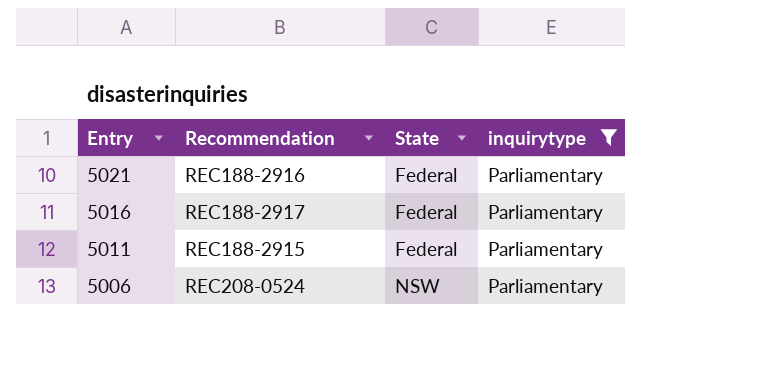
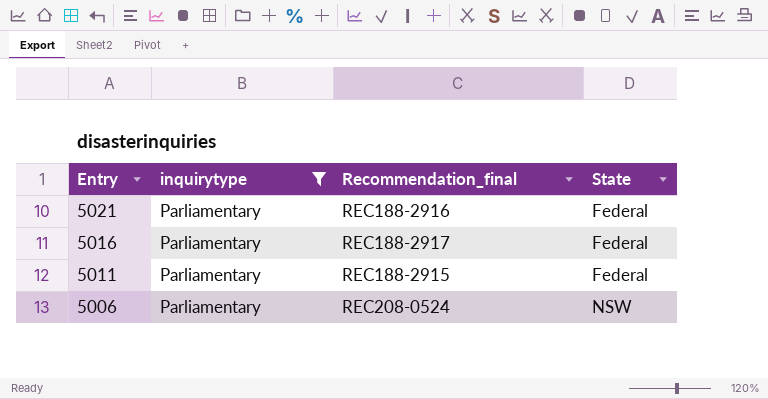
column inquirytype | position: 4 -> 2
column name: Recommendation -> Recommendation_final

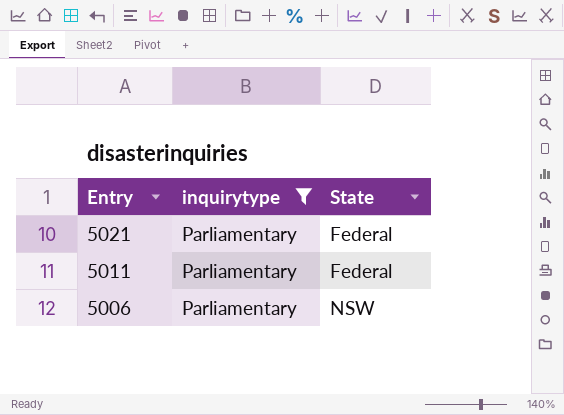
column Recommendation_final | position: 3 -> none
row 5016: Parliamentary | REC188-2917 | Federal -> none

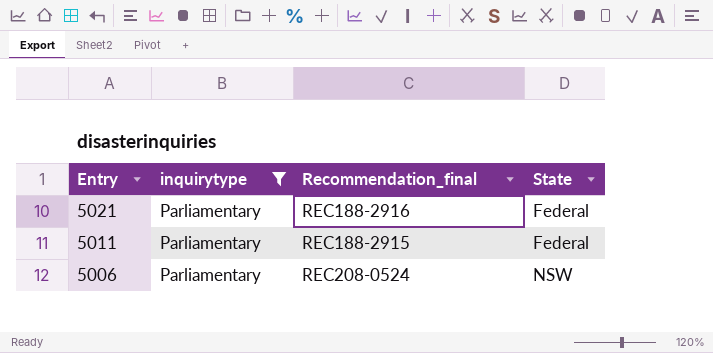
column Recommendation_final | position: none -> 3

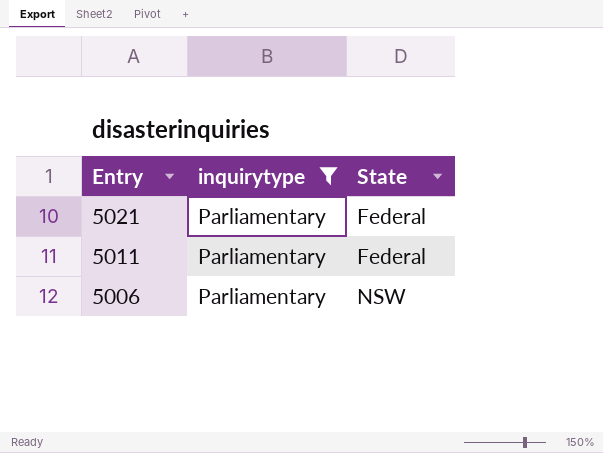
column Recommendation_final | position: 3 -> none

